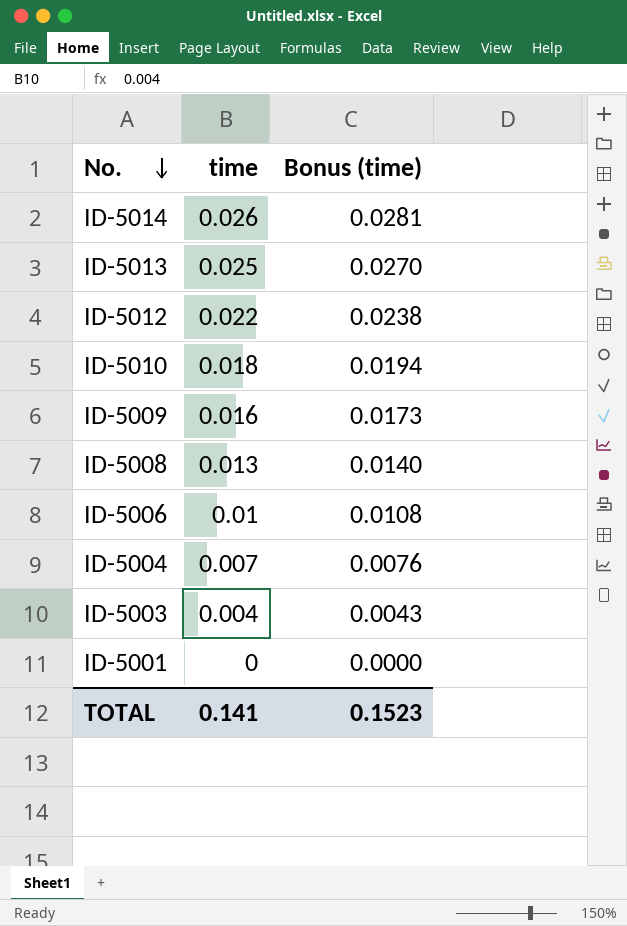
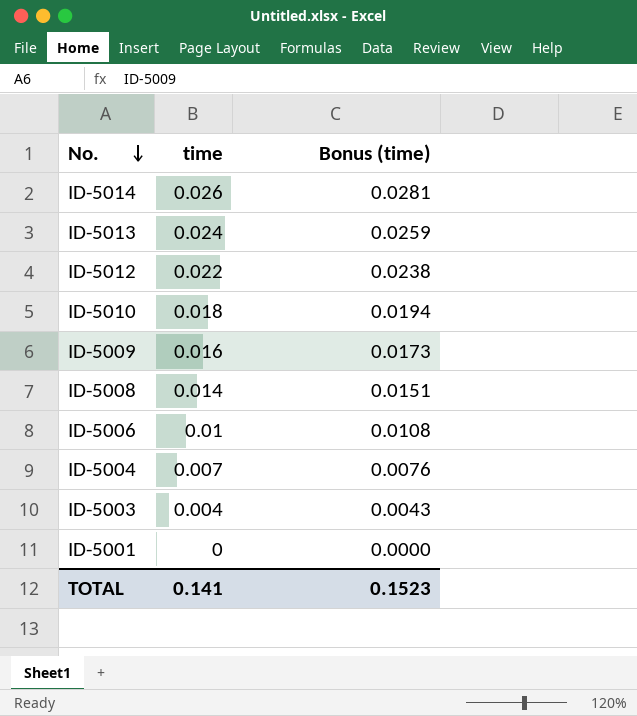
ID-5013 | time: 0.025 -> 0.024
ID-5013 | Bonus (time): 0.0270 -> 0.0259
ID-5008 | time: 0.013 -> 0.014
ID-5008 | Bonus (time): 0.0140 -> 0.0151

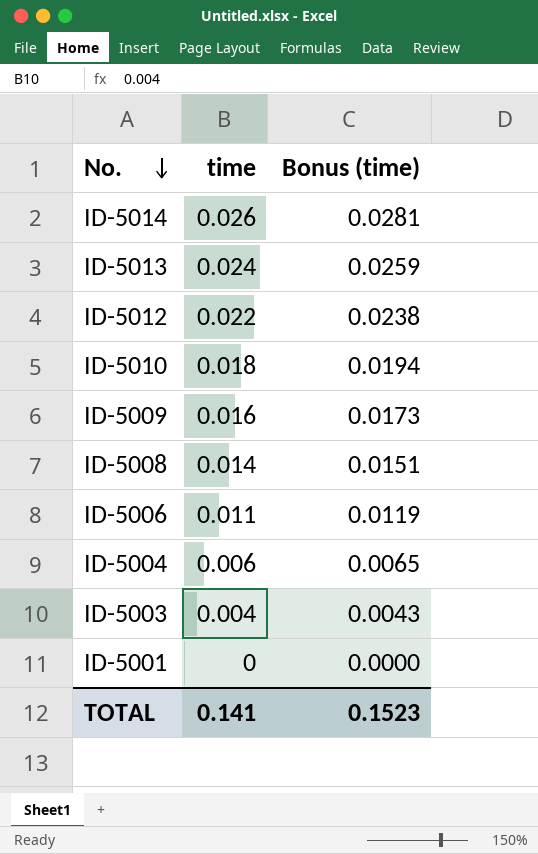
ID-5006 | time: 0.01 -> 0.011
ID-5006 | Bonus (time): 0.0108 -> 0.0119
ID-5004 | time: 0.007 -> 0.006
ID-5004 | Bonus (time): 0.0076 -> 0.0065

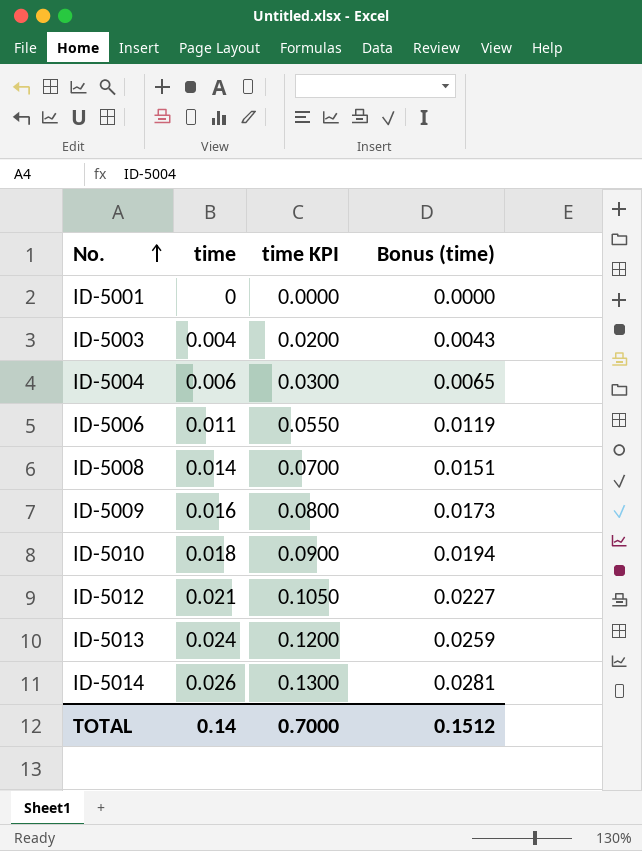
row order: No. descending -> No. ascending
column time KPI | formula: none -> [time] * 5
ID-5012 | time: 0.022 -> 0.021
ID-5012 | Bonus (time): 0.0238 -> 0.0227
TOTAL | time: 0.141 -> 0.14
TOTAL | Bonus (time): 0.1523 -> 0.1512

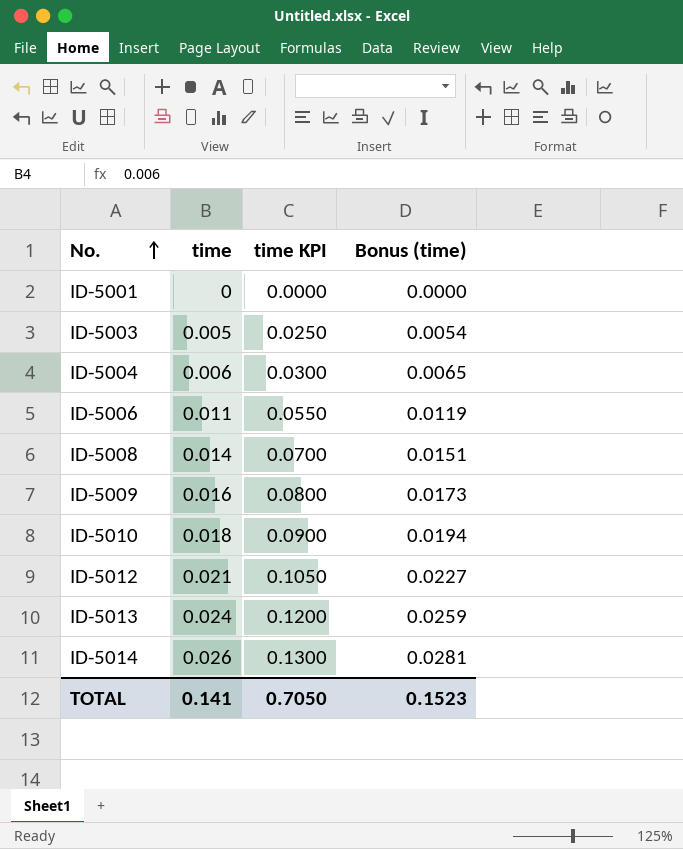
ID-5003 | time: 0.004 -> 0.005
ID-5003 | time KPI: 0.0200 -> 0.0250
ID-5003 | Bonus (time): 0.0043 -> 0.0054
TOTAL | time: 0.14 -> 0.141
TOTAL | time KPI: 0.7000 -> 0.7050
TOTAL | Bonus (time): 0.1512 -> 0.1523

